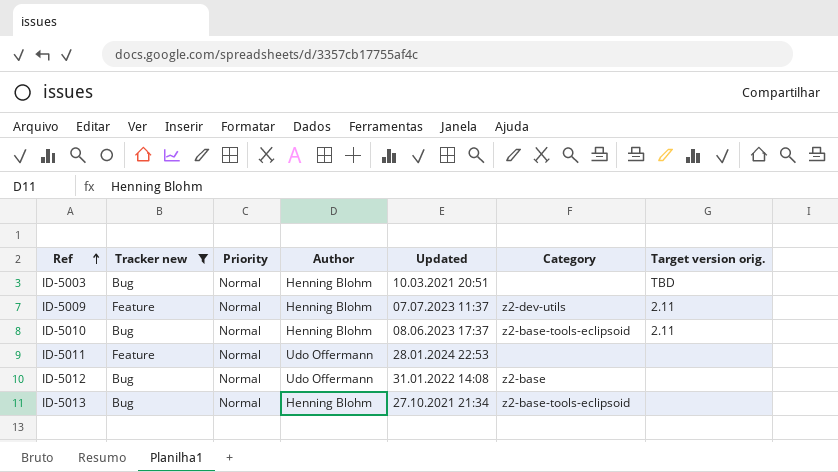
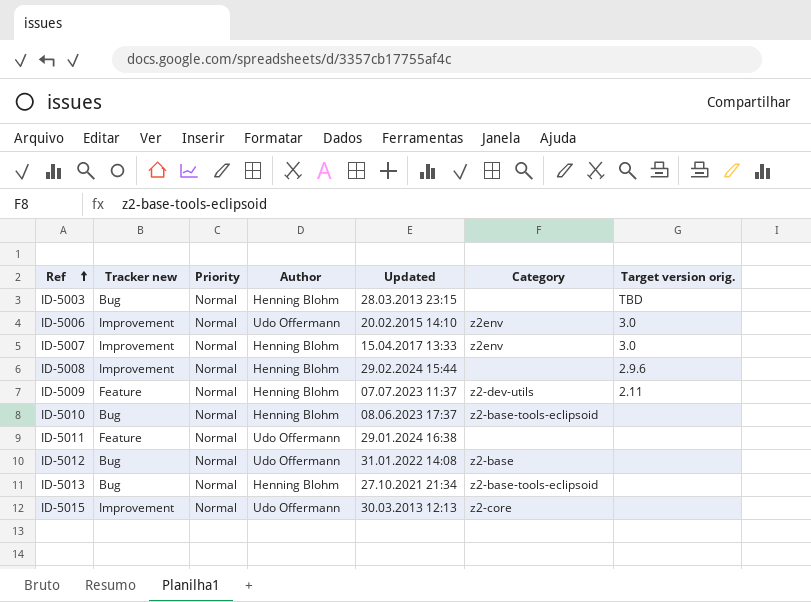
filter: Tracker new != Improvement -> none
ID-5003 | Updated: 10.03.2021 20:51 -> 28.03.2013 23:15
ID-5010 | Target version orig.: 2.11 -> none
ID-5011 | Updated: 28.01.2024 22:53 -> 29.01.2024 16:38

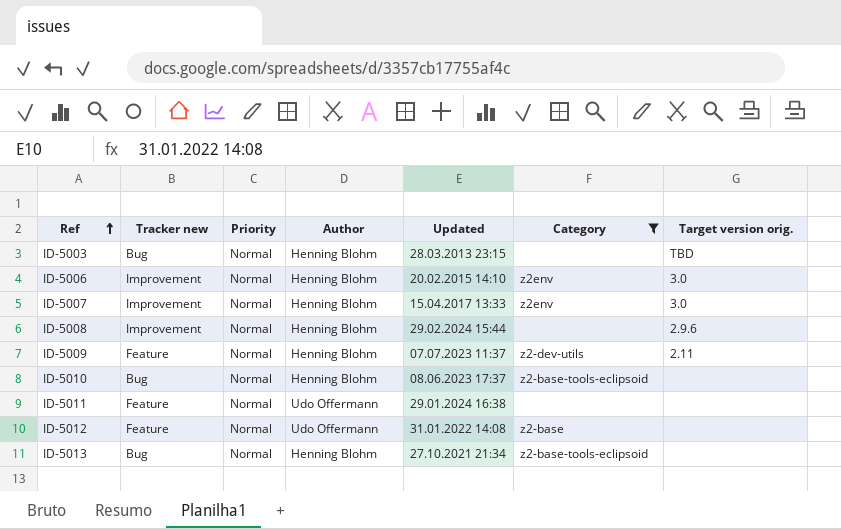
filter: none -> Category != z2-core
ID-5006 | Author: Udo Offermann -> Henning Blohm
ID-5012 | Tracker new: Bug -> Feature

